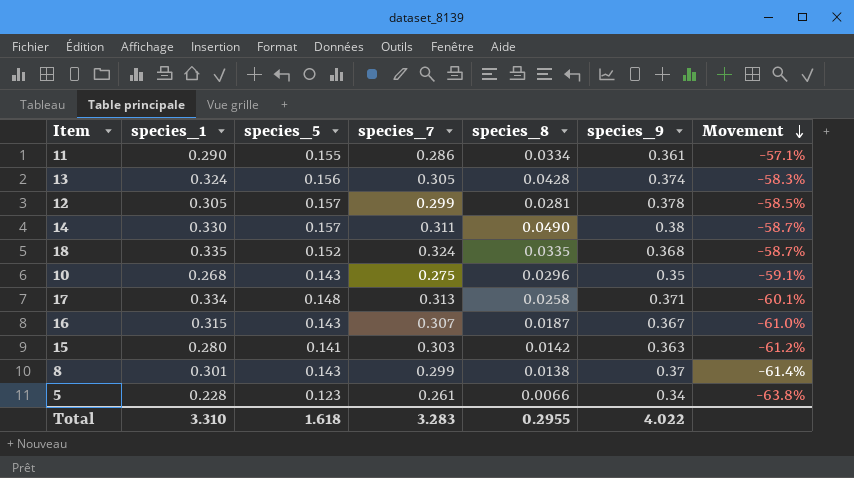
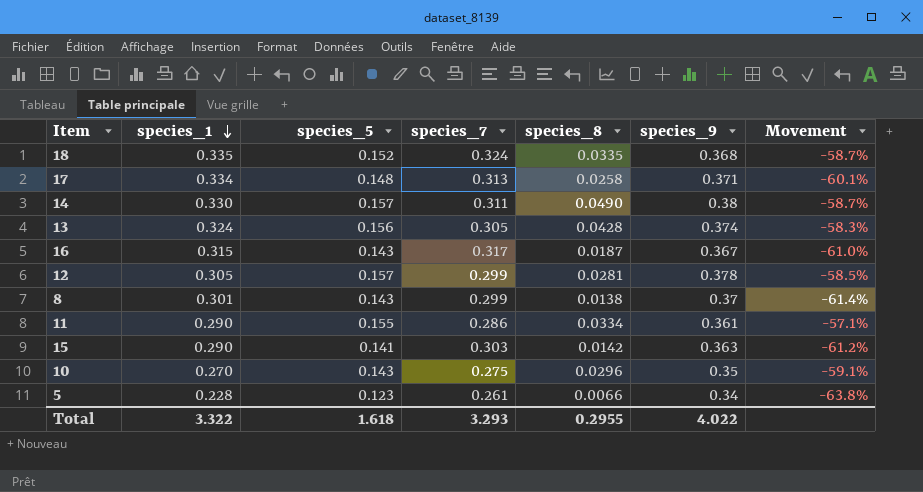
row order: Movement descending -> species_1 descending
16 | species_7: 0.307 -> 0.317
15 | species_1: 0.280 -> 0.290
10 | species_1: 0.268 -> 0.270
Total | species_1: 3.310 -> 3.322
Total | species_7: 3.283 -> 3.293

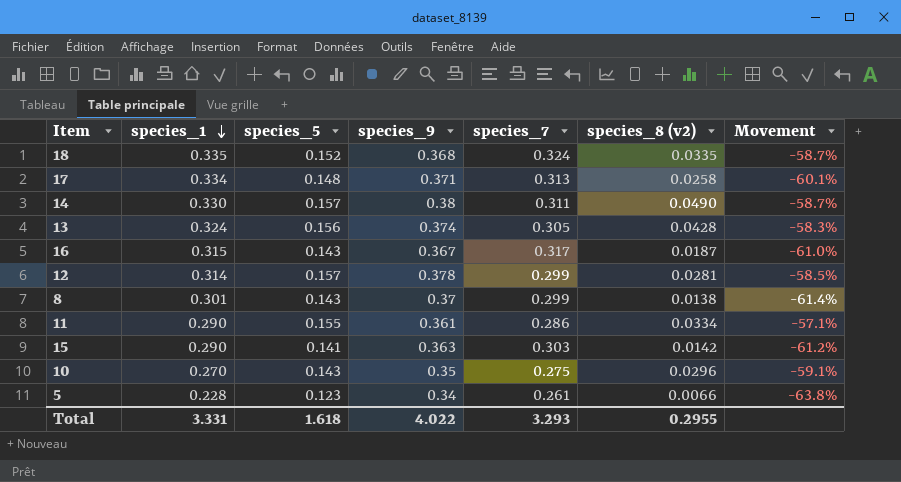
column species_9 | position: 6 -> 4
column name: species_8 -> species_8 (v2)
12 | species_1: 0.305 -> 0.314
Total | species_1: 3.322 -> 3.331

